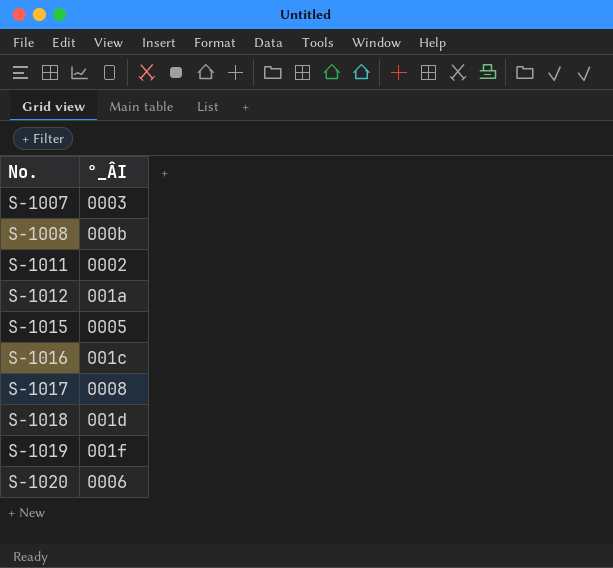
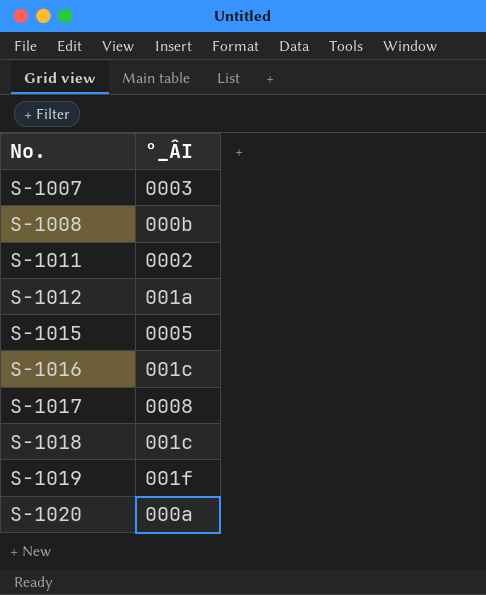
S-1018 | °_ÂI: 001d -> 001c
S-1020 | °_ÂI: 0006 -> 000a

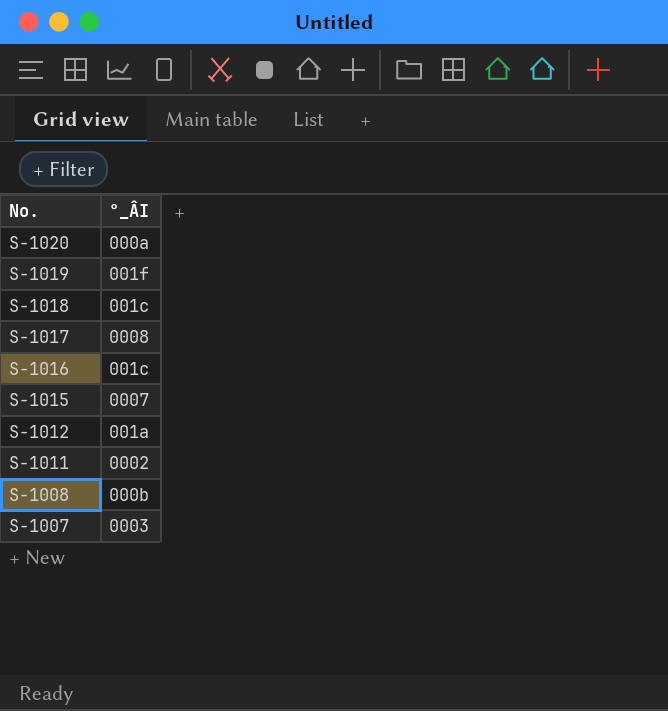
row order: No. ascending -> No. descending
S-1015 | °_ÂI: 0005 -> 0007

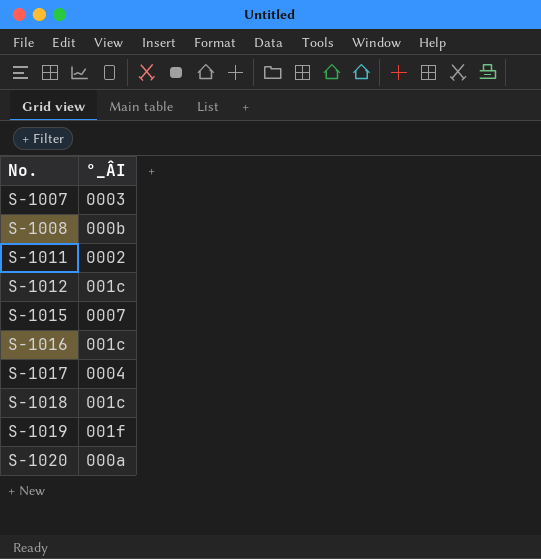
row order: No. descending -> No. ascending
S-1012 | °_ÂI: 001a -> 001c
S-1017 | °_ÂI: 0008 -> 0004

